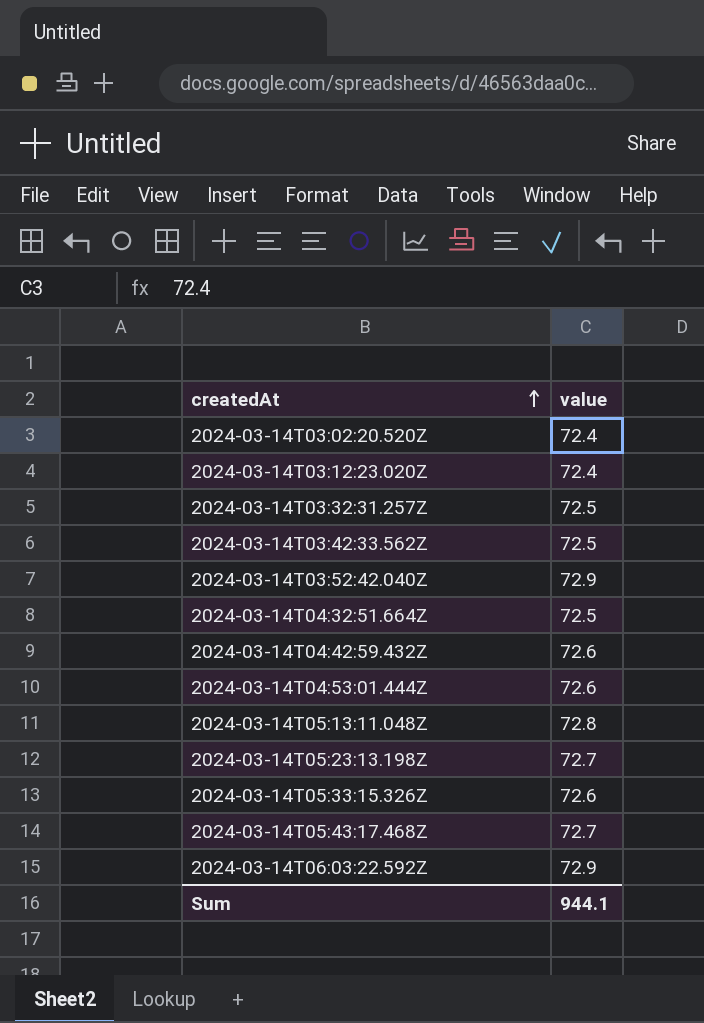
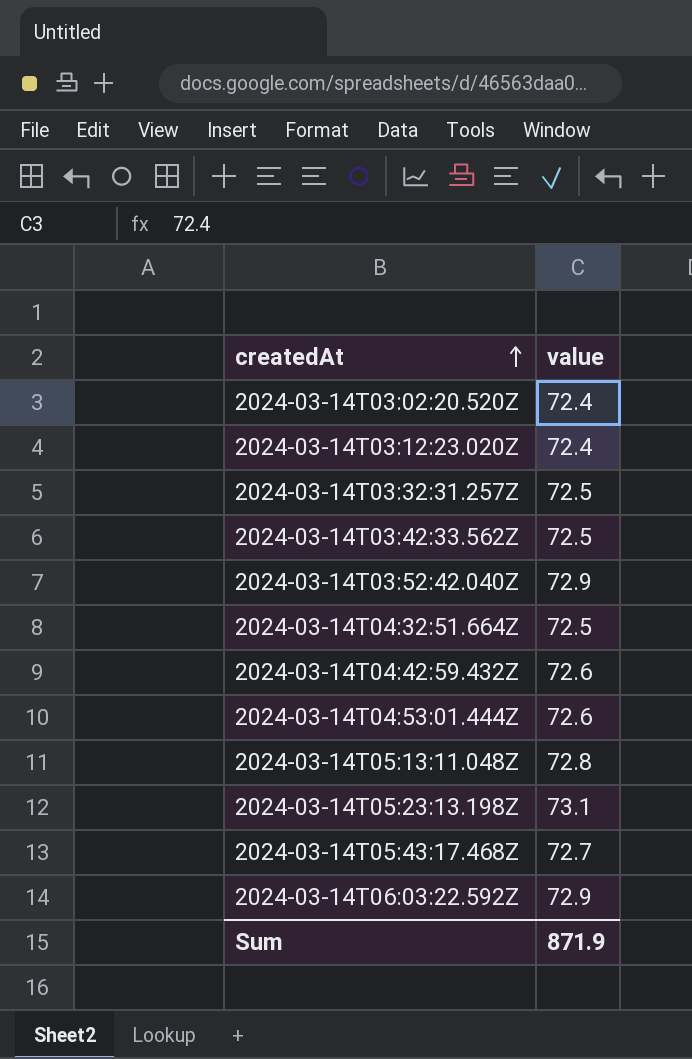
row 2024-03-14T05:33:15.326Z: 72.6 -> none
2024-03-14T05:23:13.198Z | value: 72.7 -> 73.1
Sum | value: 944.1 -> 871.9

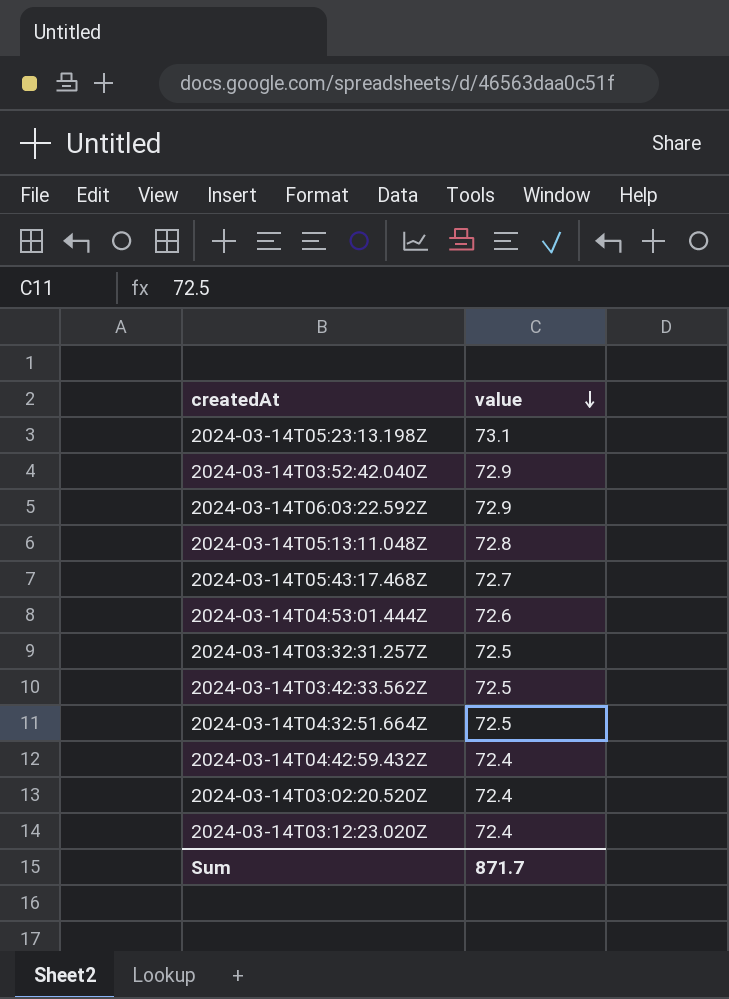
row order: createdAt ascending -> value descending
2024-03-14T04:42:59.432Z | value: 72.6 -> 72.4
Sum | value: 871.9 -> 871.7

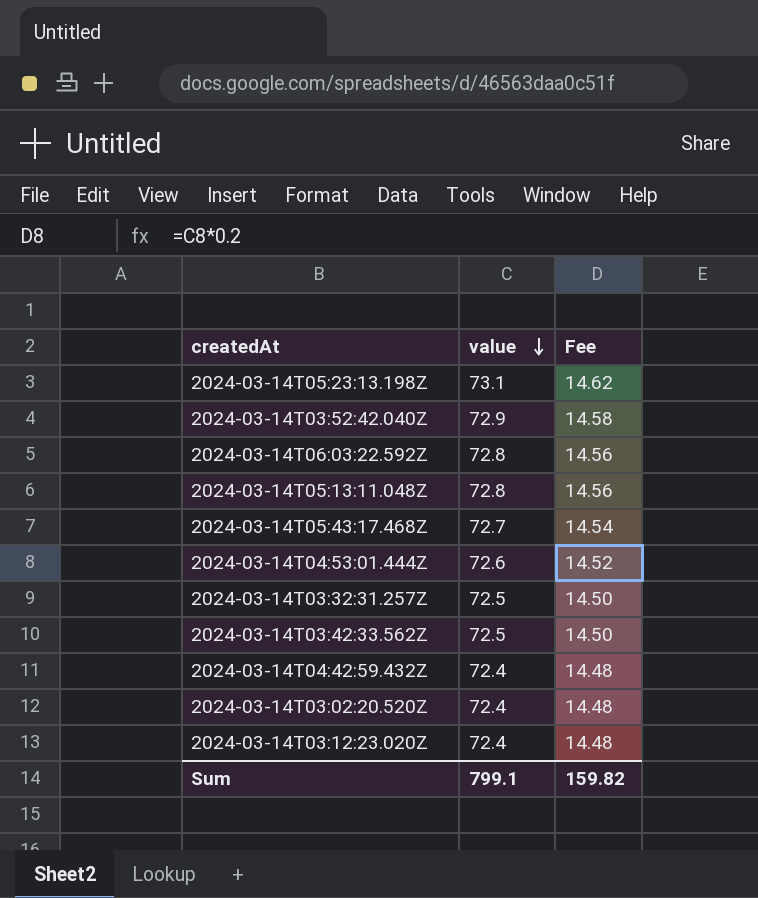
column Fee | formula: none -> [value] * 0.2
row 2024-03-14T04:32:51.664Z: 72.5 -> none
2024-03-14T06:03:22.592Z | value: 72.9 -> 72.8
Sum | value: 871.7 -> 799.1

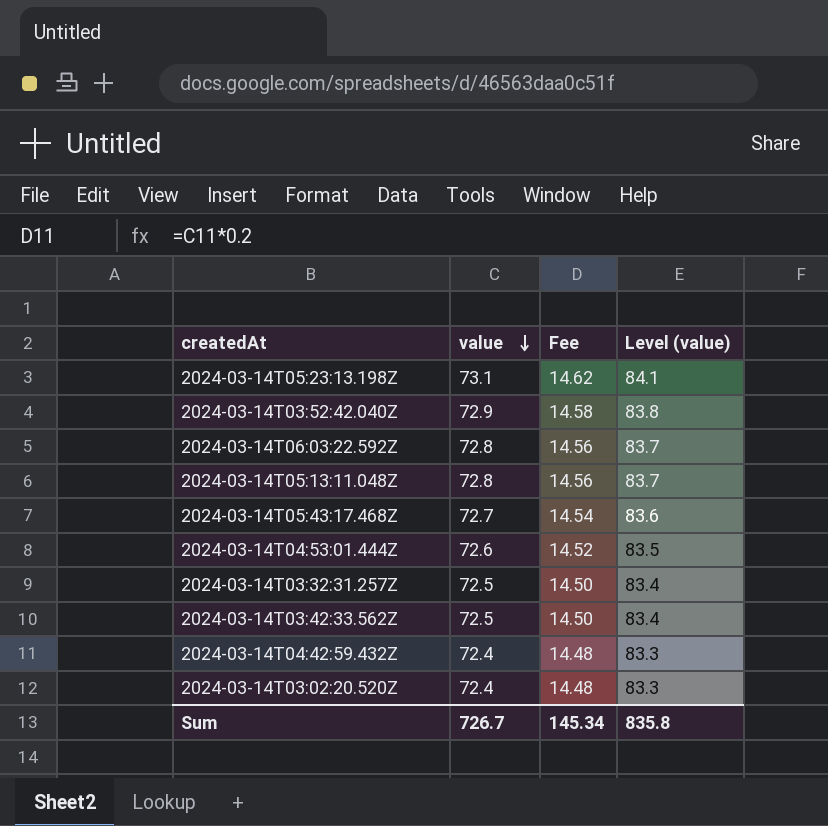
column Level (value) | formula: none -> [value] * 1.15
row 2024-03-14T03:12:23.020Z: 72.4 | 14.48 -> none
Sum | value: 799.1 -> 726.7
Sum | Fee: 159.82 -> 145.34

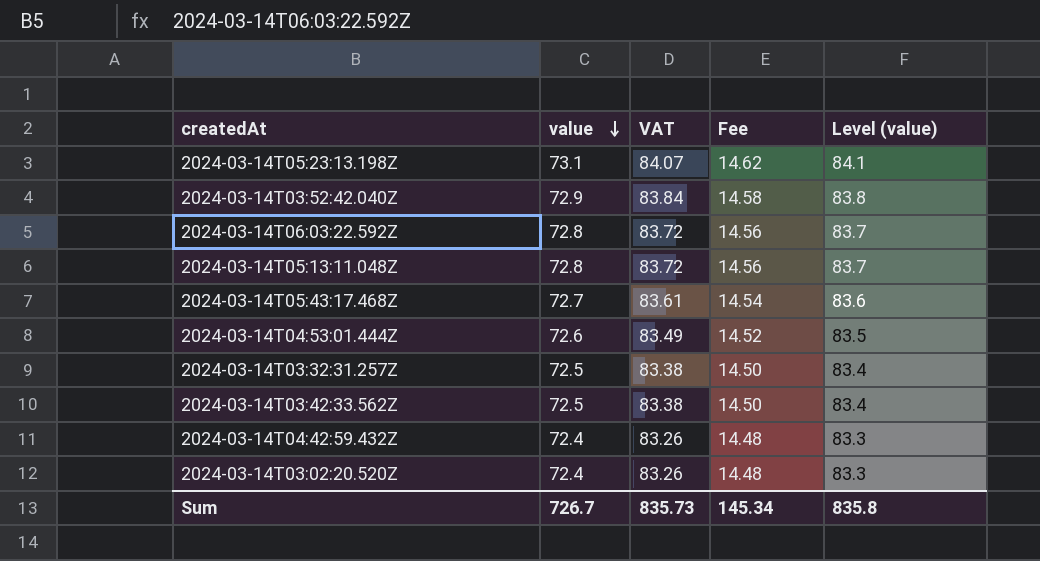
column VAT | formula: none -> [value] * 1.15

